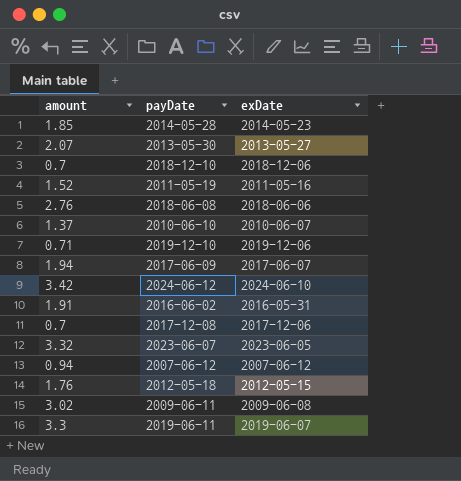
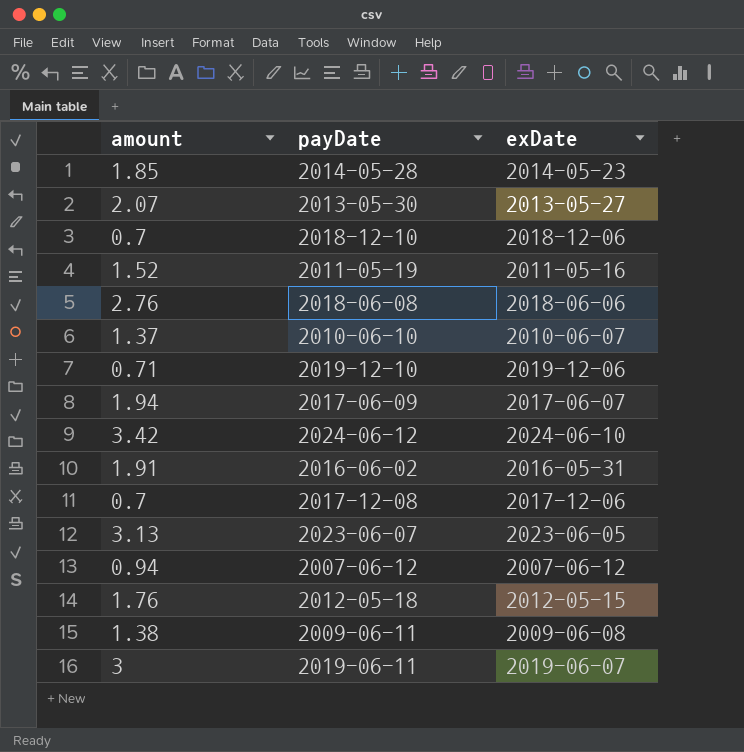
2023-06-07 | amount: 3.32 -> 3.13
2009-06-11 | amount: 3.02 -> 1.38
2019-06-11 | amount: 3.3 -> 3

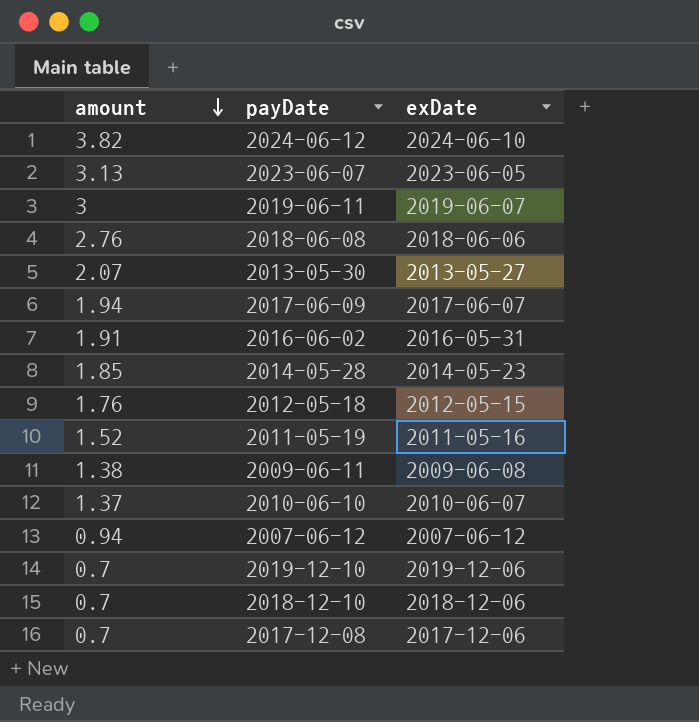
row order: none -> amount descending
2024-06-12 | amount: 3.42 -> 3.82
2019-12-10 | amount: 0.71 -> 0.7

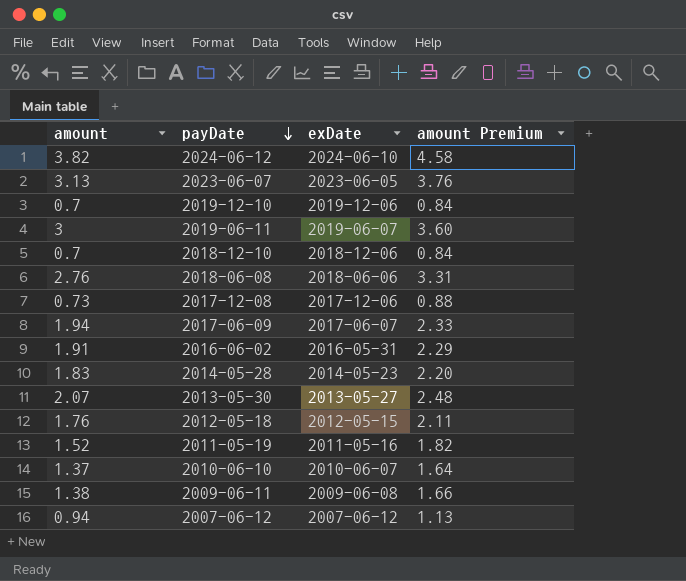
row order: amount descending -> payDate descending
column amount Premium | formula: none -> [amount] * 1.2
2017-12-08 | amount: 0.7 -> 0.73
2014-05-28 | amount: 1.85 -> 1.83

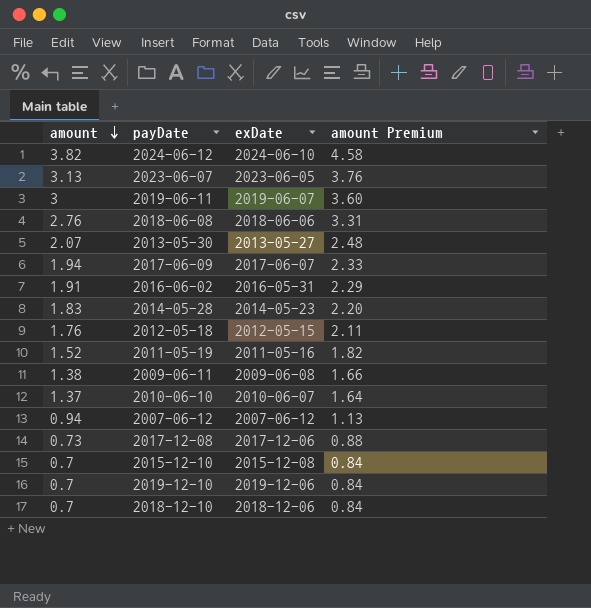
row order: payDate descending -> amount descending
row 2015-12-10: none -> 0.7 | 2015-12-08 | 0.84

